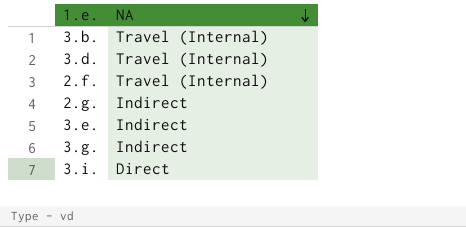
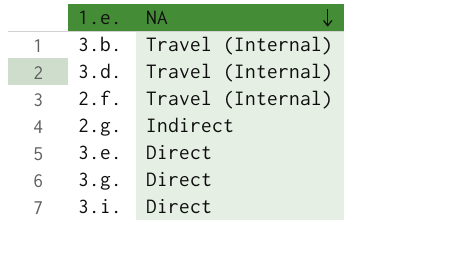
3.e. | NA: Indirect -> Direct
3.g. | NA: Indirect -> Direct

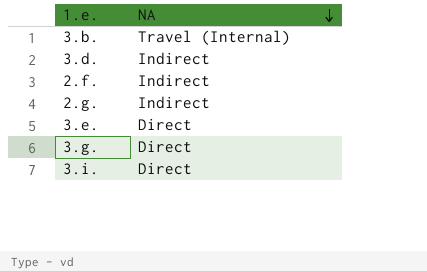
3.d. | NA: Travel (Internal) -> Indirect
2.f. | NA: Travel (Internal) -> Indirect

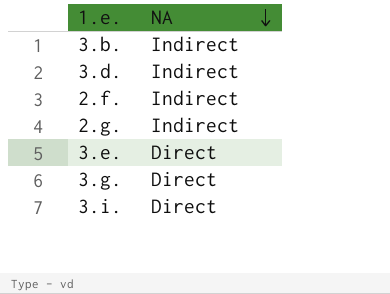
3.b. | NA: Travel (Internal) -> Indirect

